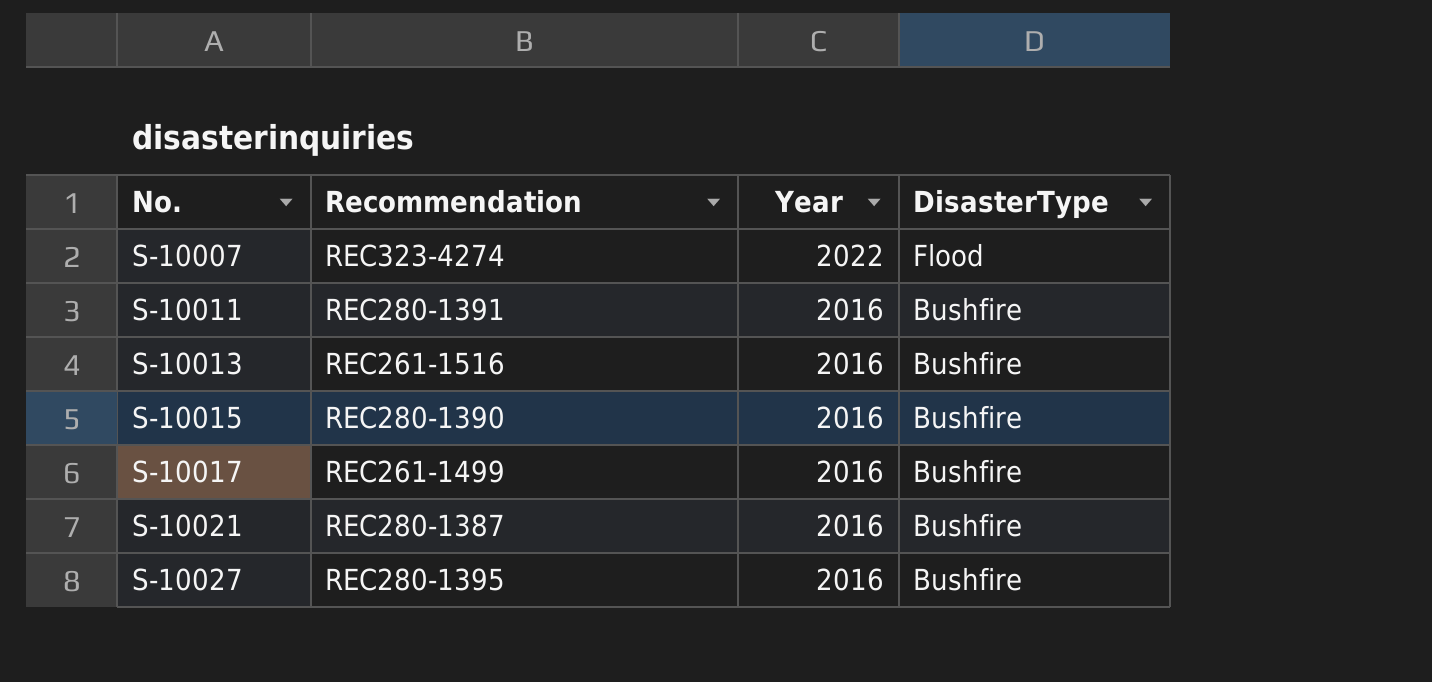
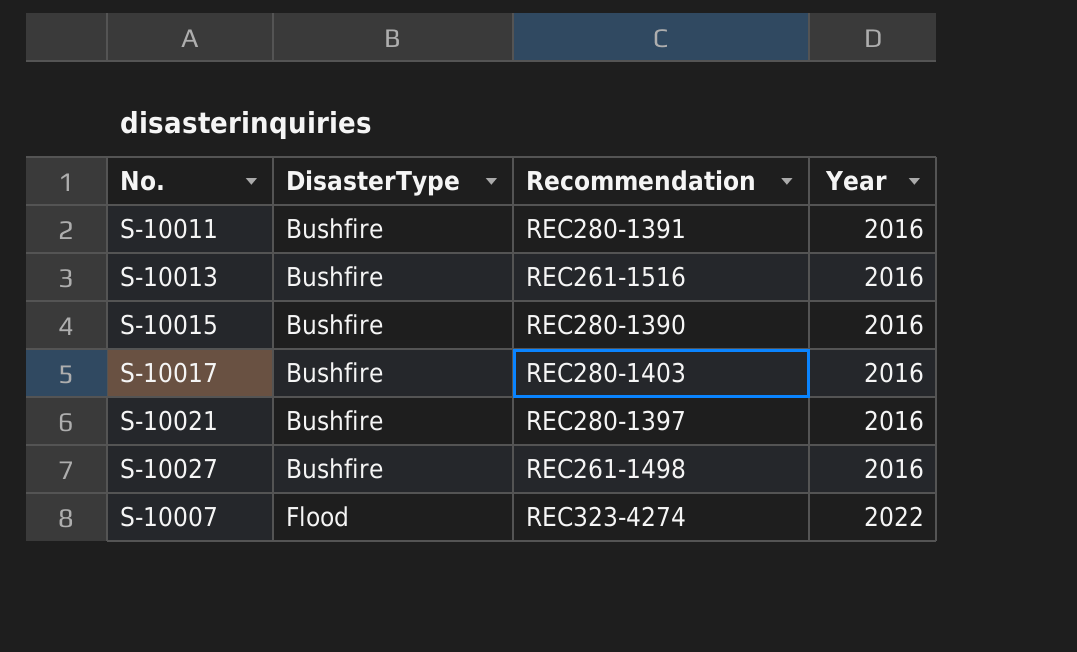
row order: No. ascending -> DisasterType ascending
column DisasterType | position: 4 -> 2
S-10017 | Recommendation: REC261-1499 -> REC280-1403
S-10021 | Recommendation: REC280-1387 -> REC280-1397
S-10027 | Recommendation: REC280-1395 -> REC261-1498

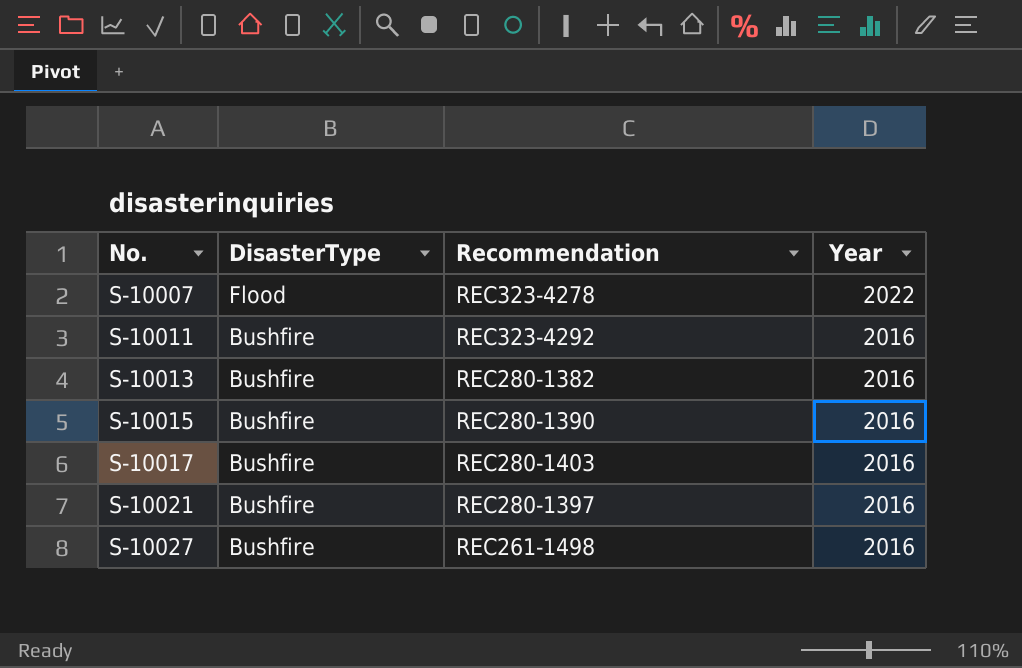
row order: DisasterType ascending -> No. ascending
S-10007 | Recommendation: REC323-4274 -> REC323-4278
S-10011 | Recommendation: REC280-1391 -> REC323-4292
S-10013 | Recommendation: REC261-1516 -> REC280-1382

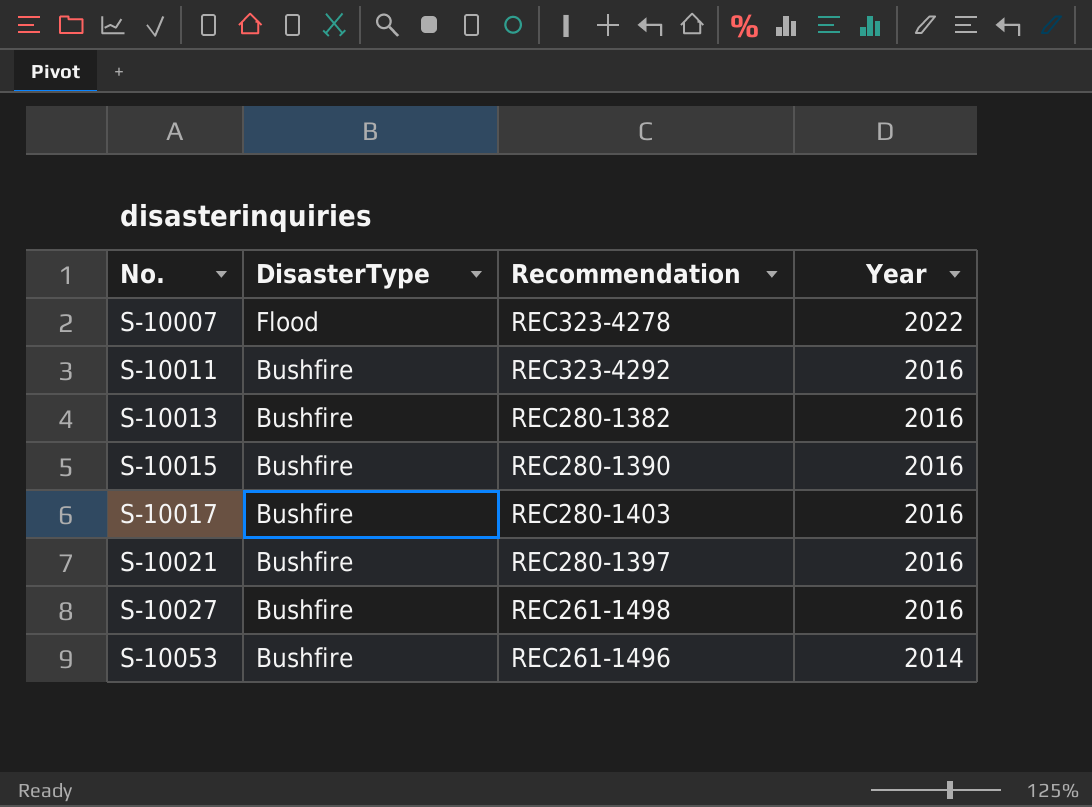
row S-10053: none -> Bushfire | REC261-1496 | 2014

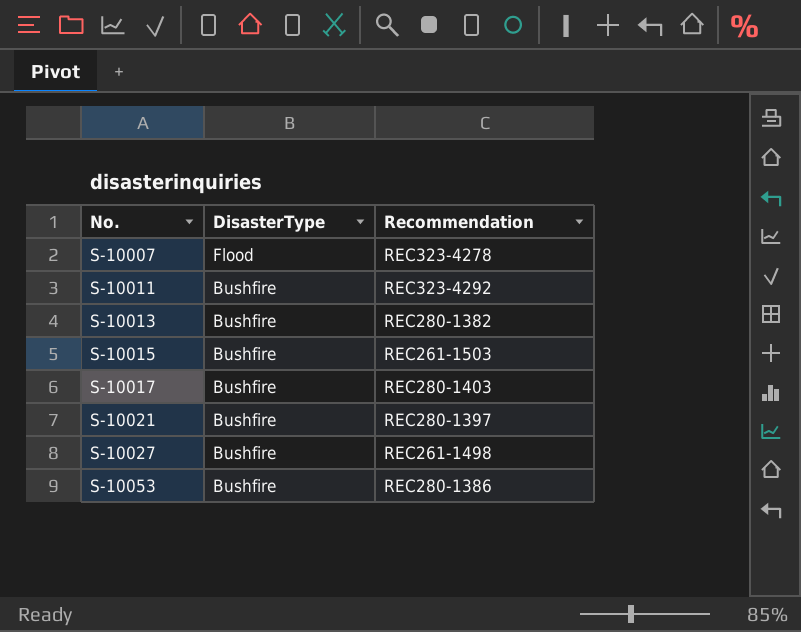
column Year | position: 4 -> none
S-10015 | Recommendation: REC280-1390 -> REC261-1503
S-10053 | Recommendation: REC261-1496 -> REC280-1386

